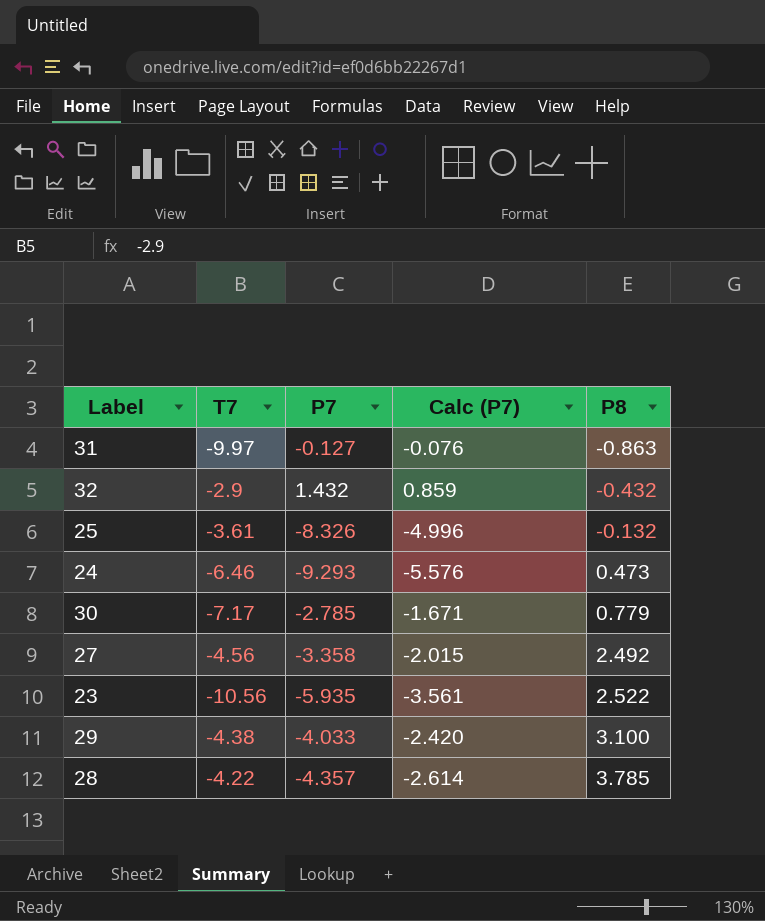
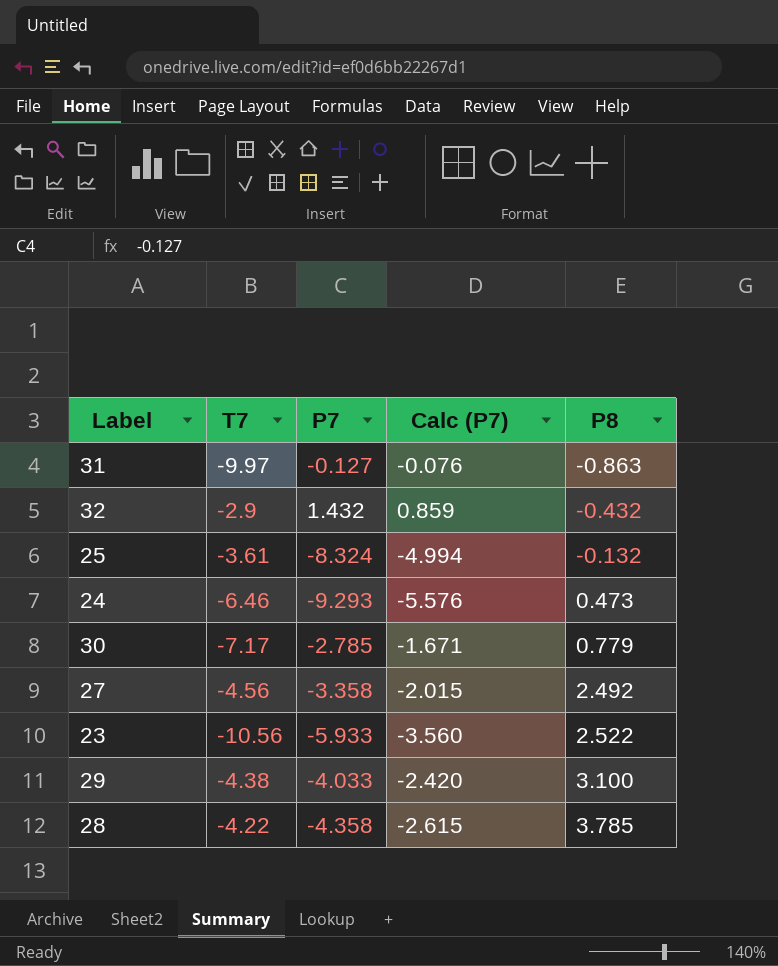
25 | P7: -8.326 -> -8.324
25 | Calc (P7): -4.996 -> -4.994
23 | P7: -5.935 -> -5.933
23 | Calc (P7): -3.561 -> -3.560
28 | P7: -4.357 -> -4.358
28 | Calc (P7): -2.614 -> -2.615

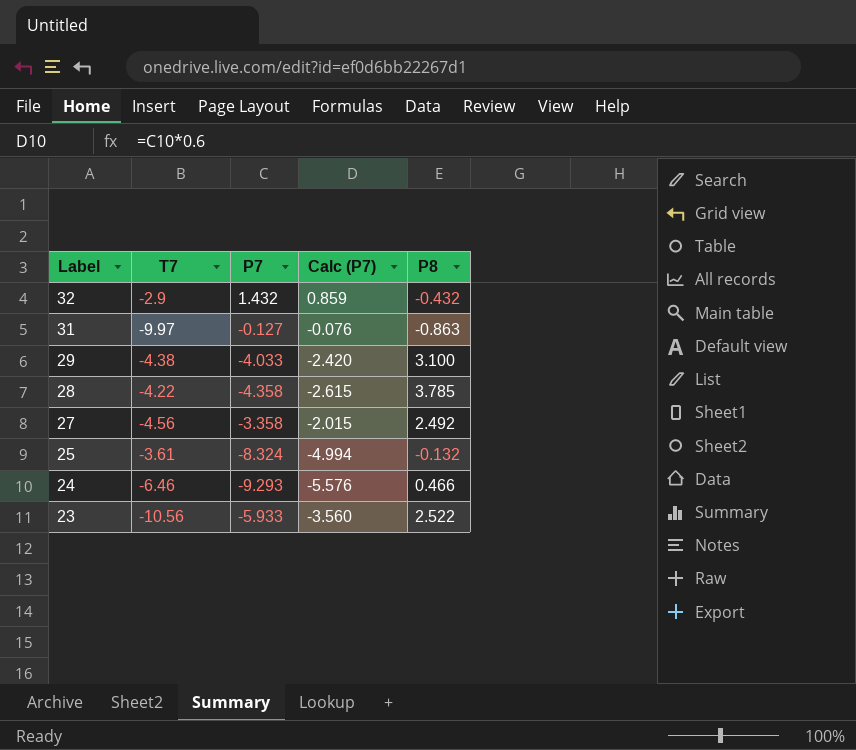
row order: P8 ascending -> Label descending
row 30: -7.17 | -2.785 | -1.671 | 0.779 -> none
24 | P8: 0.473 -> 0.466

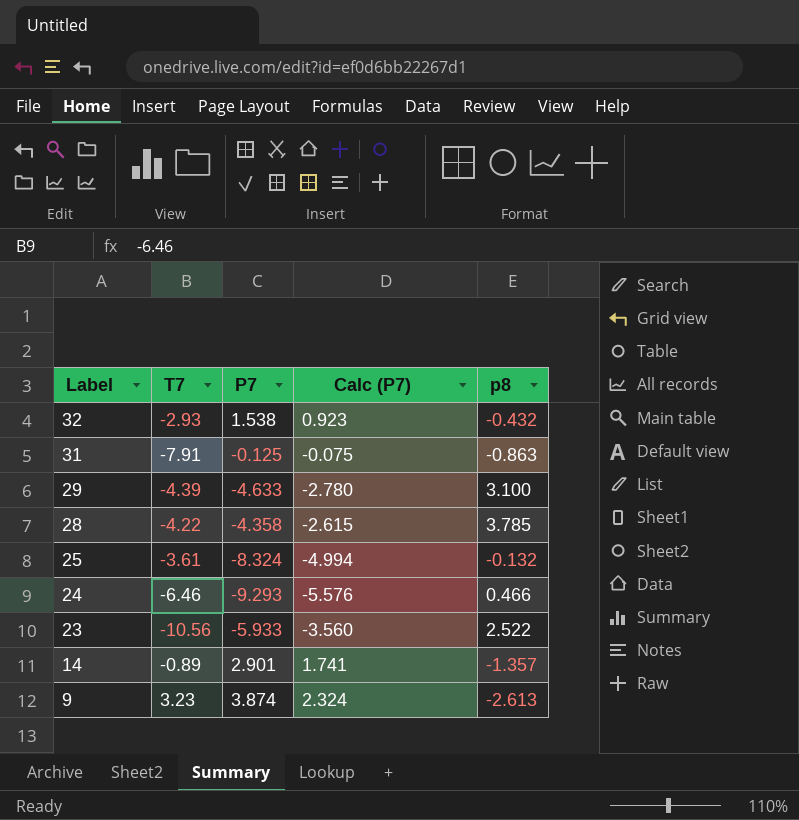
column name: P8 -> p8
row 27: -4.56 | -3.358 | -2.015 | 2.492 -> none
32 | T7: -2.9 -> -2.93
32 | P7: 1.432 -> 1.538
32 | Calc (P7): 0.859 -> 0.923
31 | T7: -9.97 -> -7.91
31 | P7: -0.127 -> -0.125
31 | Calc (P7): -0.076 -> -0.075
29 | T7: -4.38 -> -4.39
29 | P7: -4.033 -> -4.633
29 | Calc (P7): -2.420 -> -2.780
row 14: none -> -0.89 | 2.901 | 1.741 | -1.357
row 9: none -> 3.23 | 3.874 | 2.324 | -2.613

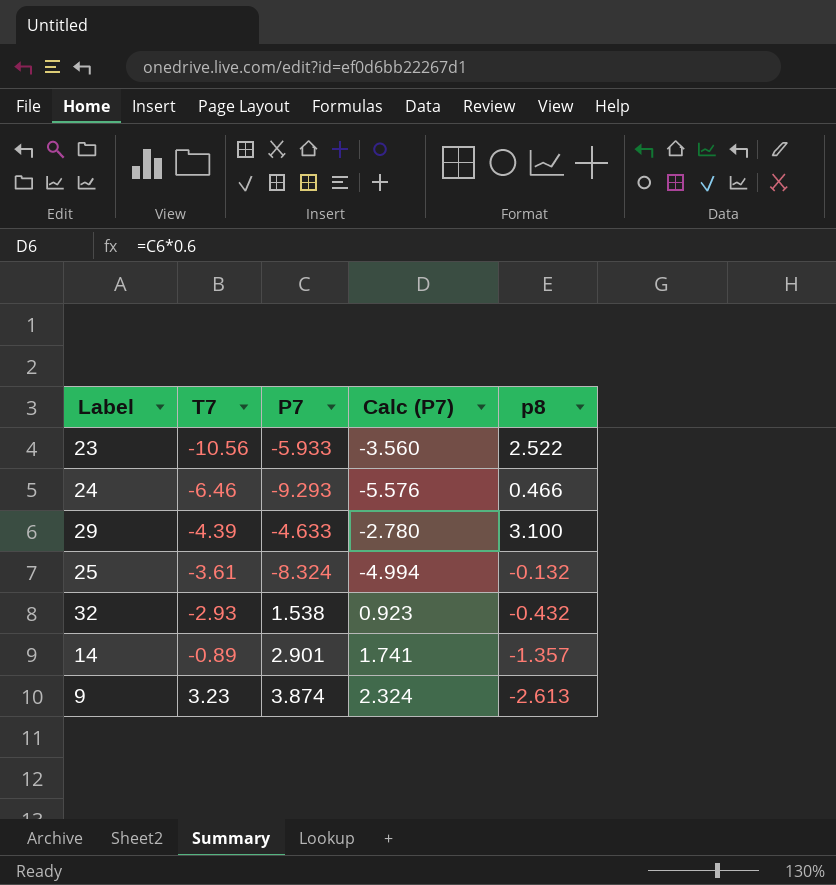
row order: Label descending -> T7 ascending
row 31: -7.91 | -0.125 | -0.075 | -0.863 -> none
row 28: -4.22 | -4.358 | -2.615 | 3.785 -> none

